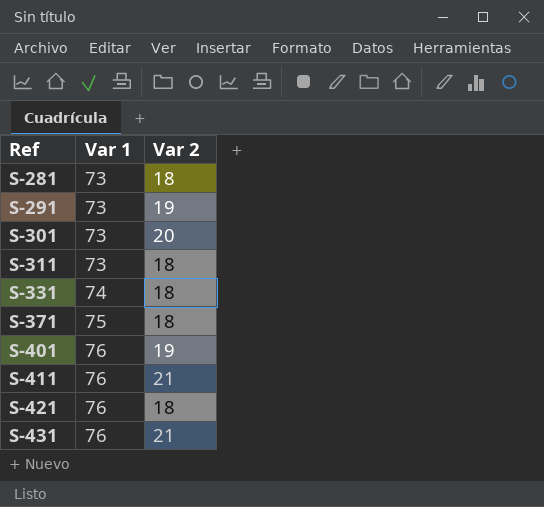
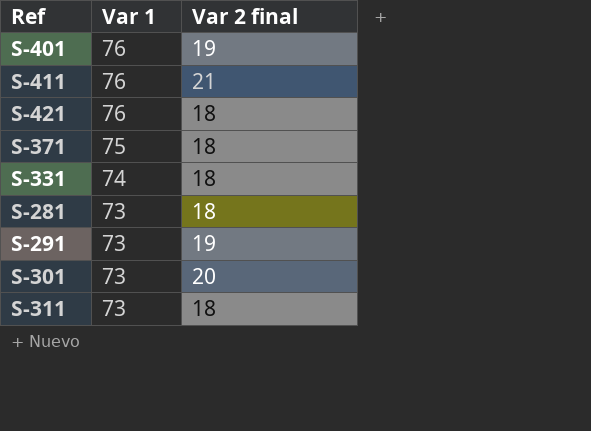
row order: Ref ascending -> Var 1 descending
column name: Var 2 -> Var 2 final
row S-431: 76 | 21 -> none

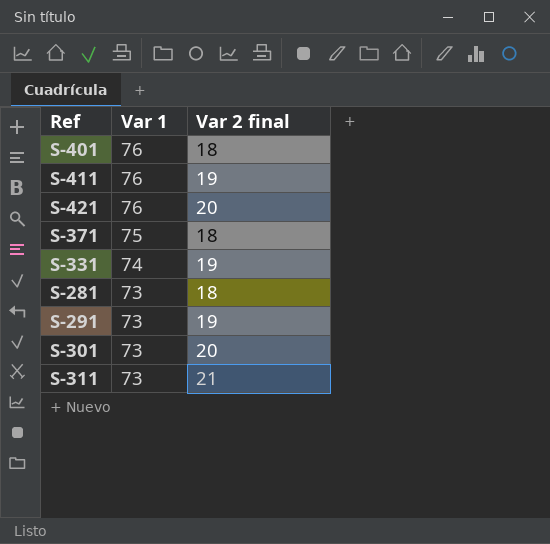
S-401 | Var 2 final: 19 -> 18
S-411 | Var 2 final: 21 -> 19
S-421 | Var 2 final: 18 -> 20
S-331 | Var 2 final: 18 -> 19
S-311 | Var 2 final: 18 -> 21

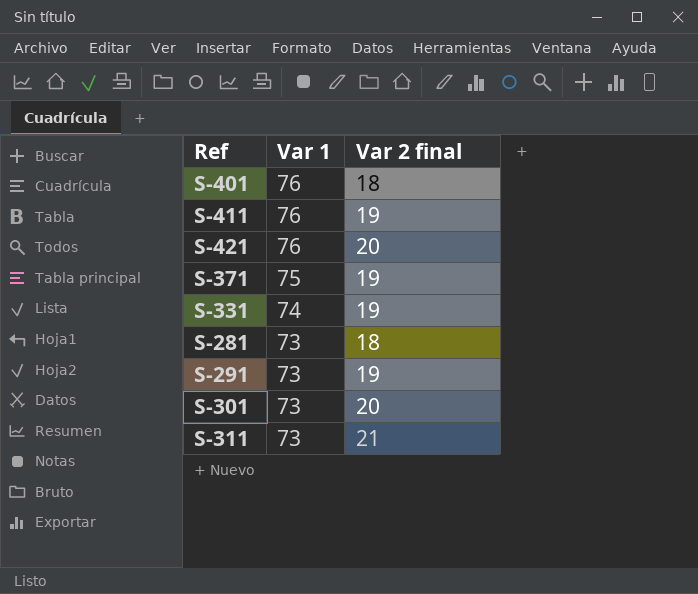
S-371 | Var 2 final: 18 -> 19

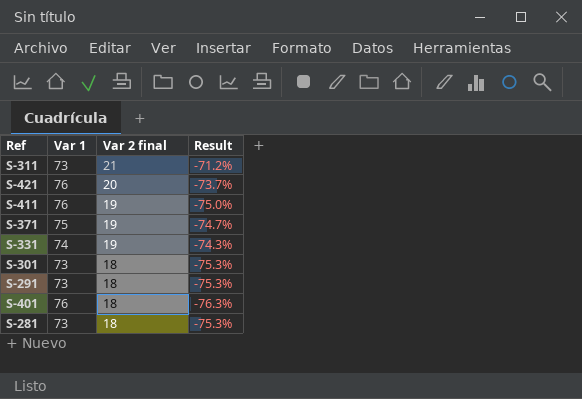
row order: Var 1 descending -> Var 2 final descending
column Result | formula: none -> ([Var 2 final] - [Var 1]) / [Var 1]
S-301 | Var 2 final: 20 -> 18
S-291 | Var 2 final: 19 -> 18

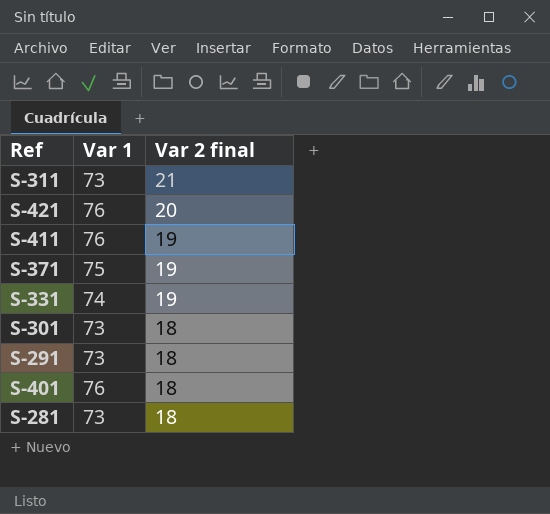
column Result | formula: ([Var 2 final] - [Var 1]) / [Var 1] -> none

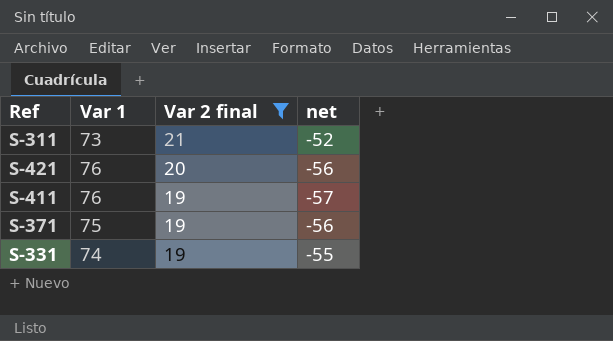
filter: none -> Var 2 final != 18
column net | formula: none -> [Var 2 final] - [Var 1]

